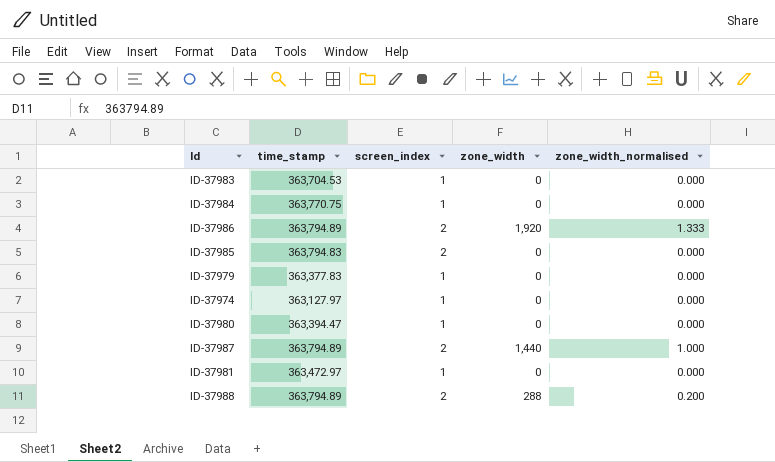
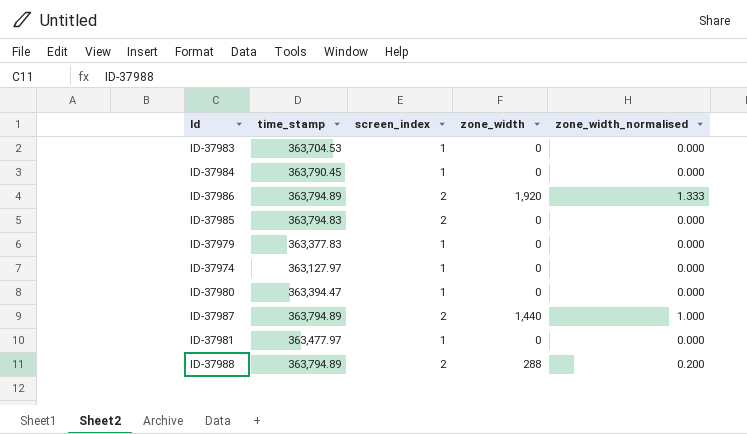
ID-37984 | time_stamp: 363,770.75 -> 363,790.45
ID-37981 | time_stamp: 363,472.97 -> 363,477.97

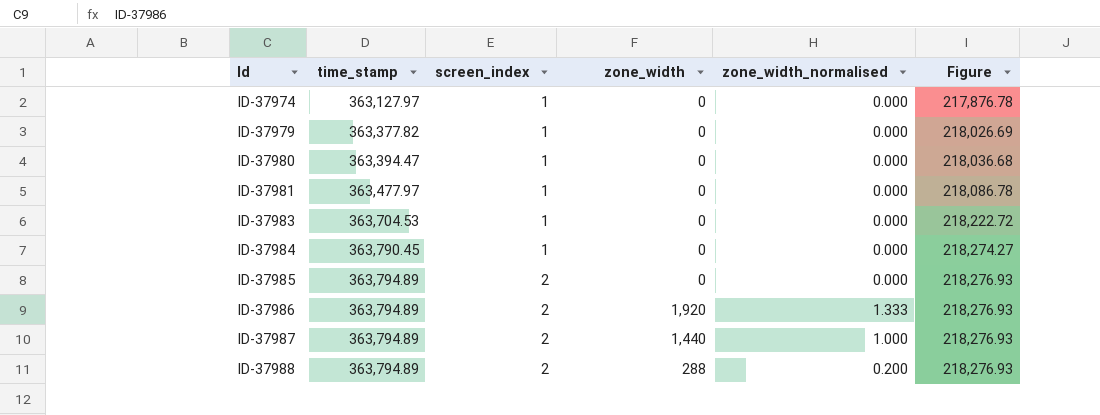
row order: none -> Id ascending
column Figure | formula: none -> [time_stamp] * 0.6
ID-37979 | time_stamp: 363,377.83 -> 363,377.82
ID-37985 | time_stamp: 363,794.83 -> 363,794.89

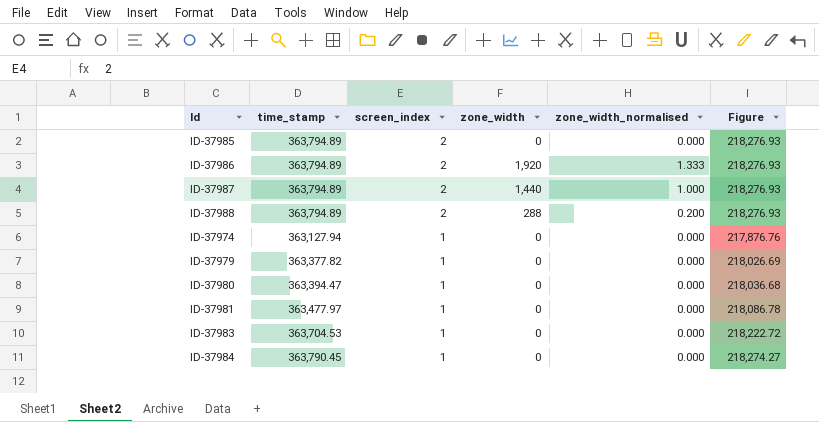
row order: Id ascending -> screen_index descending
ID-37974 | time_stamp: 363,127.97 -> 363,127.94
ID-37974 | Figure: 217,876.78 -> 217,876.76

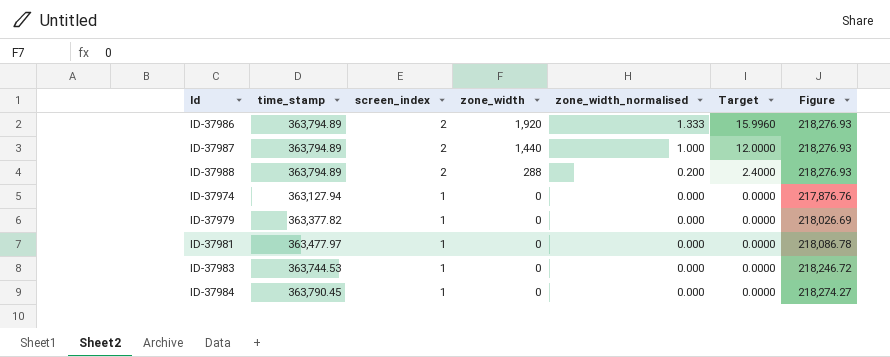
column Target | formula: none -> [zone_width_normalised] * 12
row ID-37985: 363,794.89 | 2 | 0 | 0.000 | 218,276.93 -> none
row ID-37980: 363,394.47 | 1 | 0 | 0.000 | 218,036.68 -> none
ID-37983 | time_stamp: 363,704.53 -> 363,744.53
ID-37983 | Figure: 218,222.72 -> 218,246.72

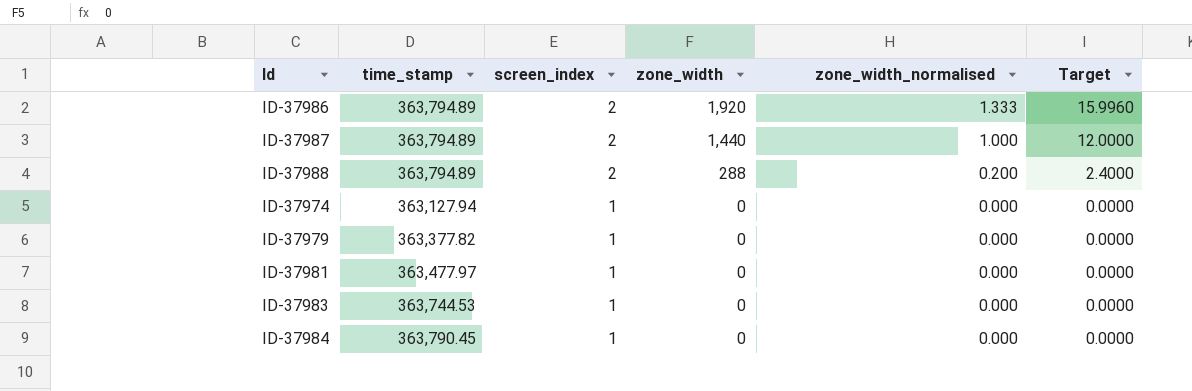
column Figure | formula: [time_stamp] * 0.6 -> none

